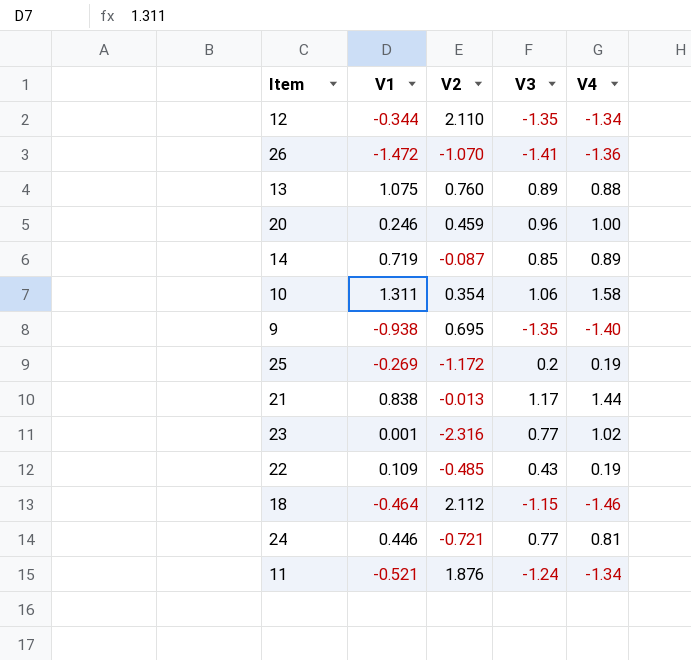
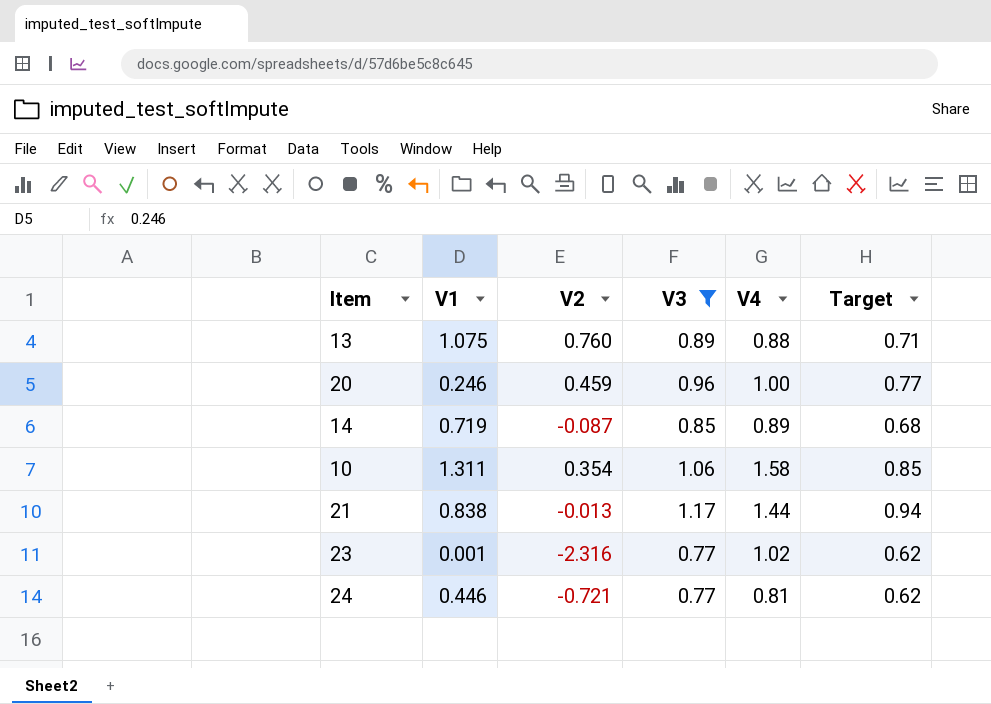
filter: none -> V3 >= 0.77
column Target | formula: none -> [V3] * 0.8

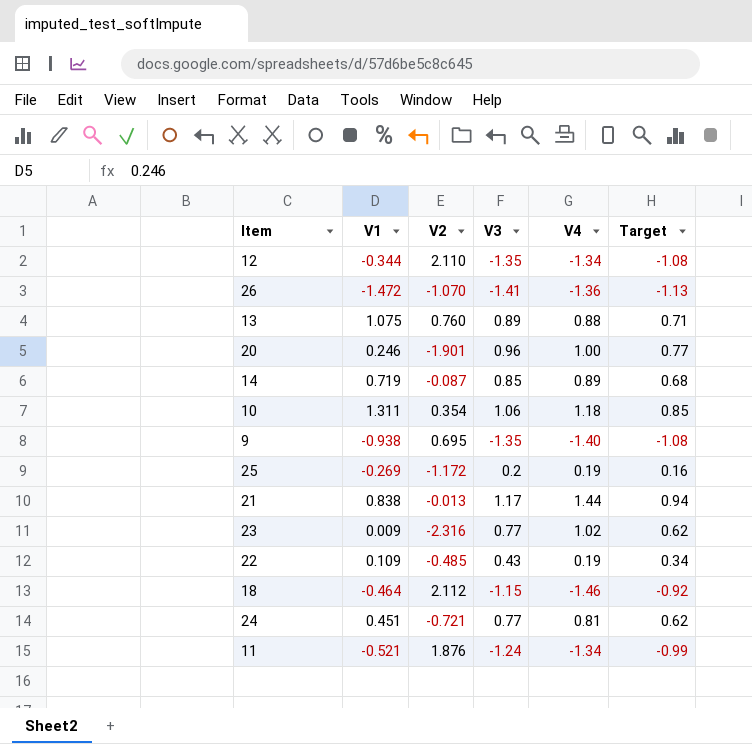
filter: V3 >= 0.77 -> none
20 | V2: 0.459 -> -1.901
10 | V4: 1.58 -> 1.18
23 | V1: 0.001 -> 0.009
24 | V1: 0.446 -> 0.451

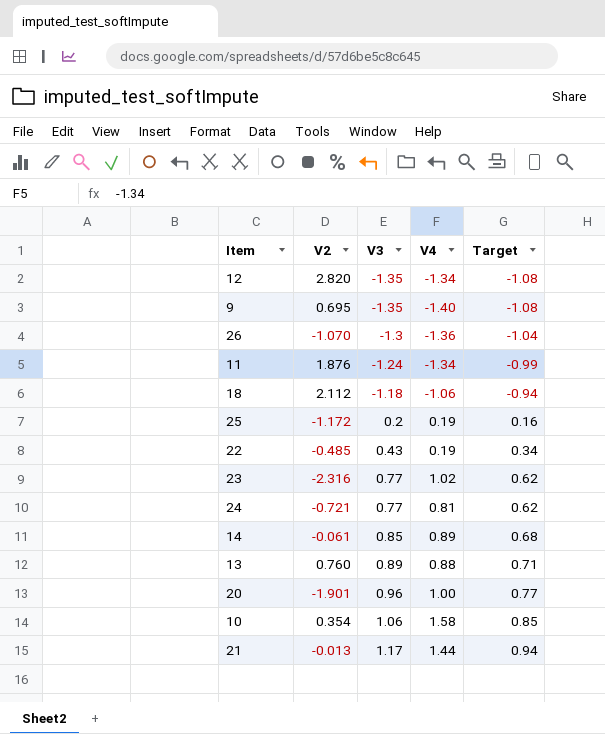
row order: none -> V3 ascending
column V1 | position: 2 -> none
12 | V2: 2.110 -> 2.820
26 | V3: -1.41 -> -1.3
26 | Target: -1.13 -> -1.04
18 | V3: -1.15 -> -1.18
18 | V4: -1.46 -> -1.06
18 | Target: -0.92 -> -0.94
14 | V2: -0.087 -> -0.061
10 | V4: 1.18 -> 1.58

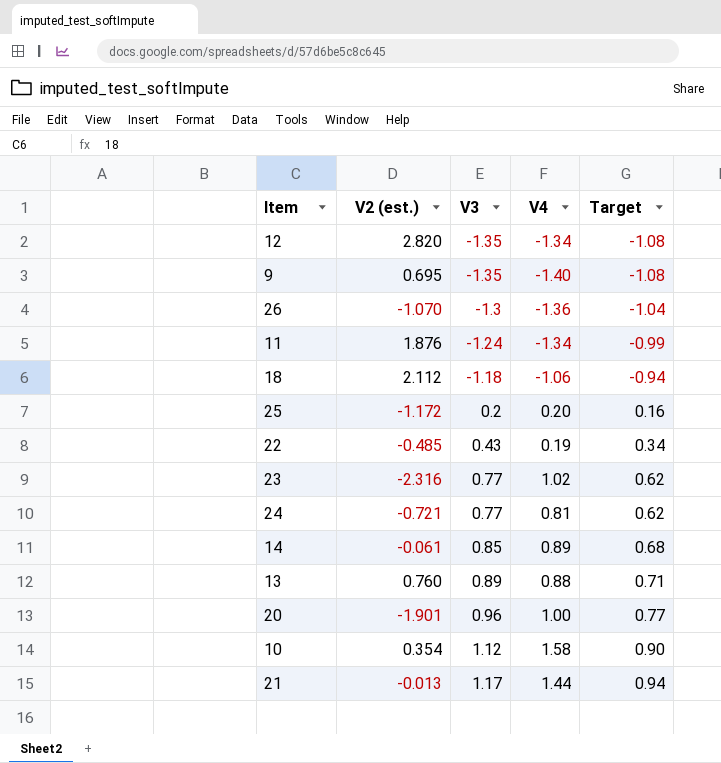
column name: V2 -> V2 (est.)
25 | V4: 0.19 -> 0.20
10 | V3: 1.06 -> 1.12
10 | Target: 0.85 -> 0.90

